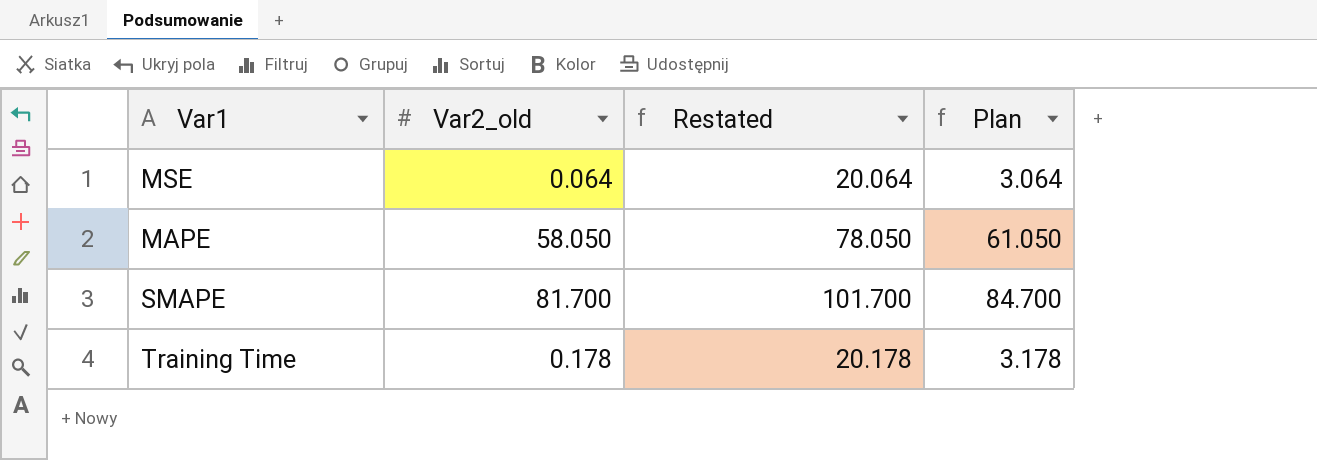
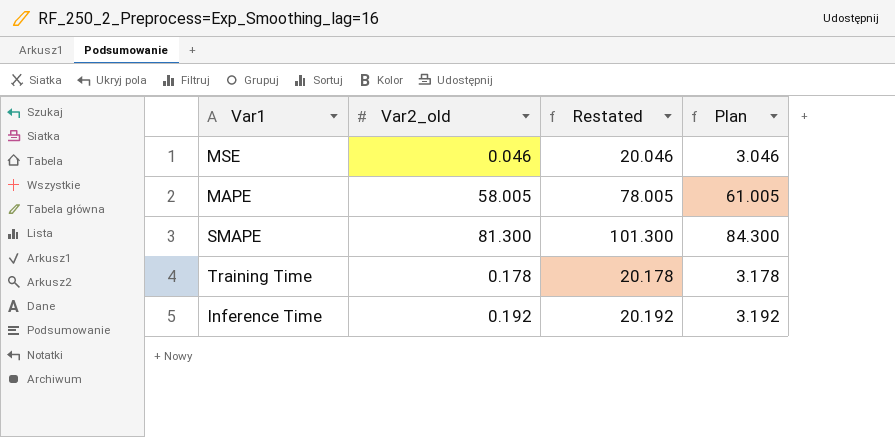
MSE | Var2_old: 0.064 -> 0.046
MSE | Restated: 20.064 -> 20.046
MSE | Plan: 3.064 -> 3.046
MAPE | Var2_old: 58.050 -> 58.005
MAPE | Restated: 78.050 -> 78.005
MAPE | Plan: 61.050 -> 61.005
SMAPE | Var2_old: 81.700 -> 81.300
SMAPE | Restated: 101.700 -> 101.300
SMAPE | Plan: 84.700 -> 84.300
row Inference Time: none -> 0.192 | 20.192 | 3.192

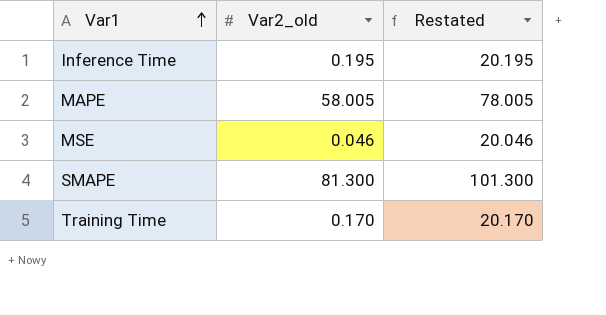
row order: none -> Var1 ascending
column Plan | formula: [Var2_old] + 3 -> none
Inference Time | Var2_old: 0.192 -> 0.195
Inference Time | Restated: 20.192 -> 20.195
Training Time | Var2_old: 0.178 -> 0.170
Training Time | Restated: 20.178 -> 20.170

